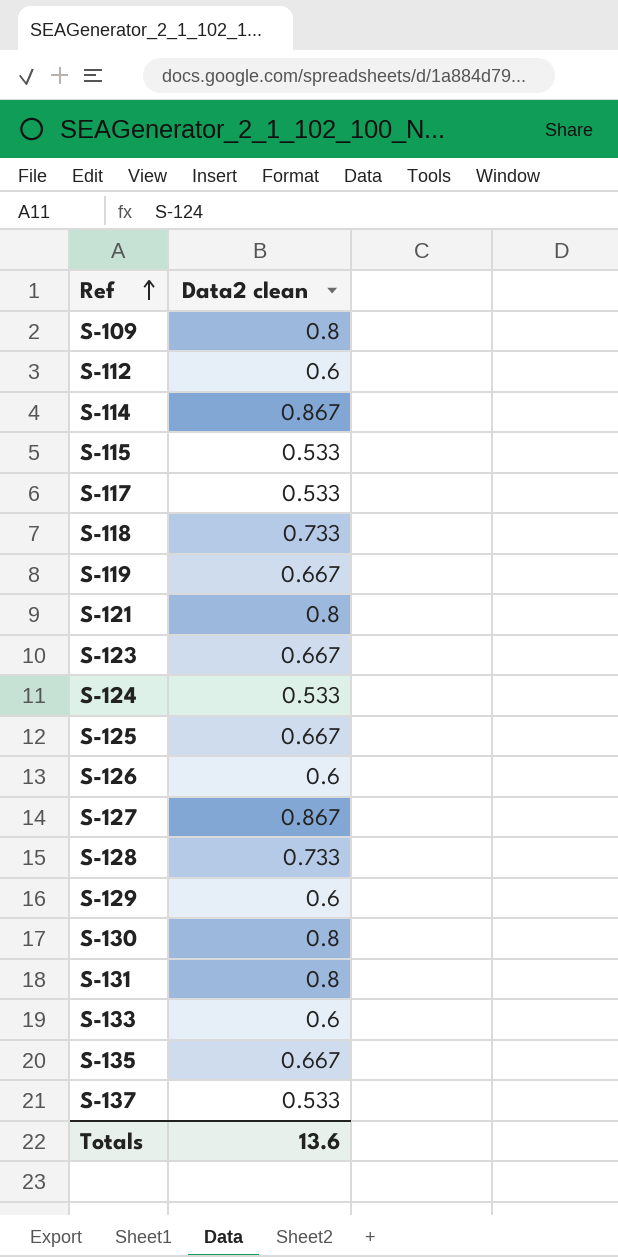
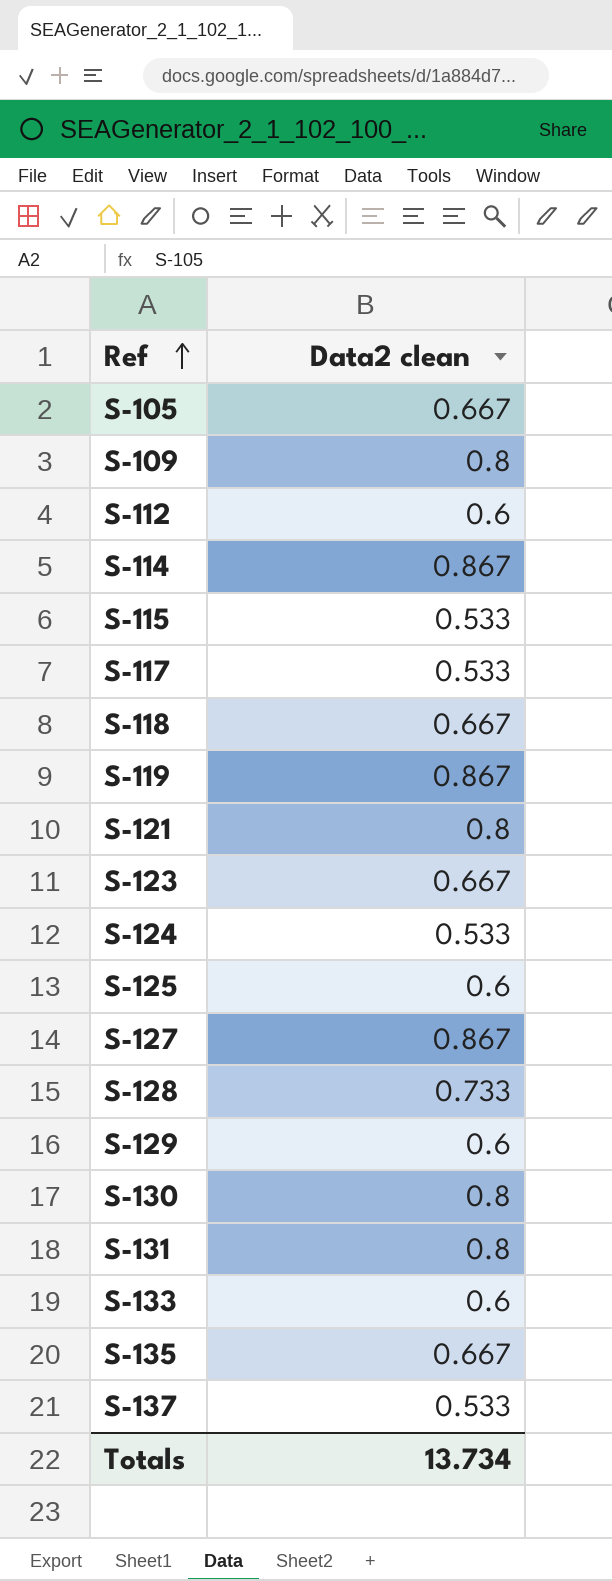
row S-126: 0.6 -> none
row S-105: none -> 0.667
S-118 | Data2 clean: 0.733 -> 0.667
S-119 | Data2 clean: 0.667 -> 0.867
S-125 | Data2 clean: 0.667 -> 0.6
Totals | Data2 clean: 13.6 -> 13.734

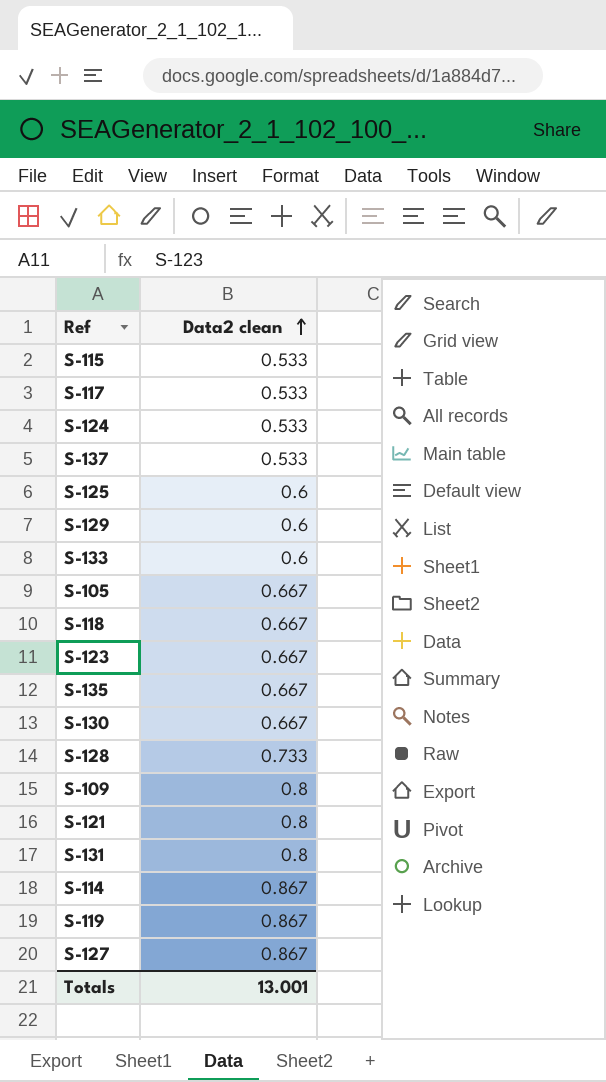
row order: Ref ascending -> Data2 clean ascending
row S-112: 0.6 -> none
S-130 | Data2 clean: 0.8 -> 0.667
Totals | Data2 clean: 13.734 -> 13.001

